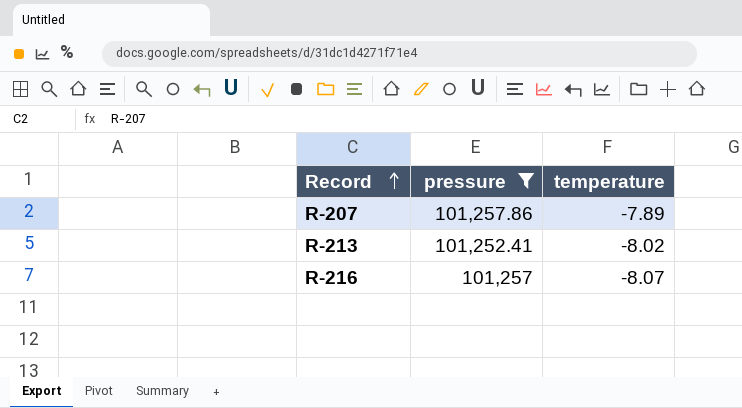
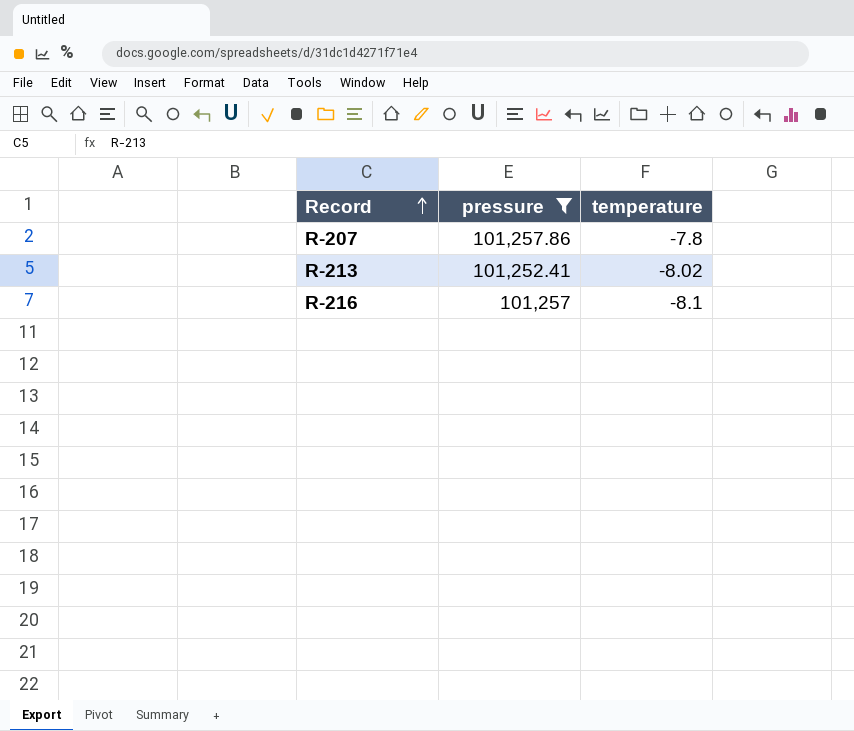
R-207 | temperature: -7.89 -> -7.8
R-216 | temperature: -8.07 -> -8.1

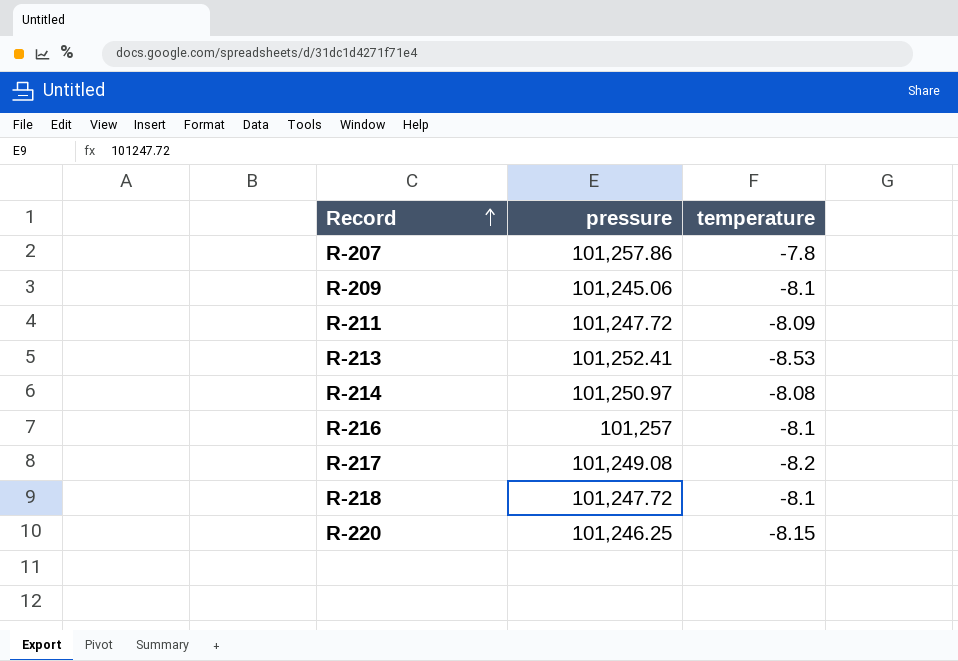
filter: pressure >= 101,252.41 -> none
R-213 | temperature: -8.02 -> -8.53

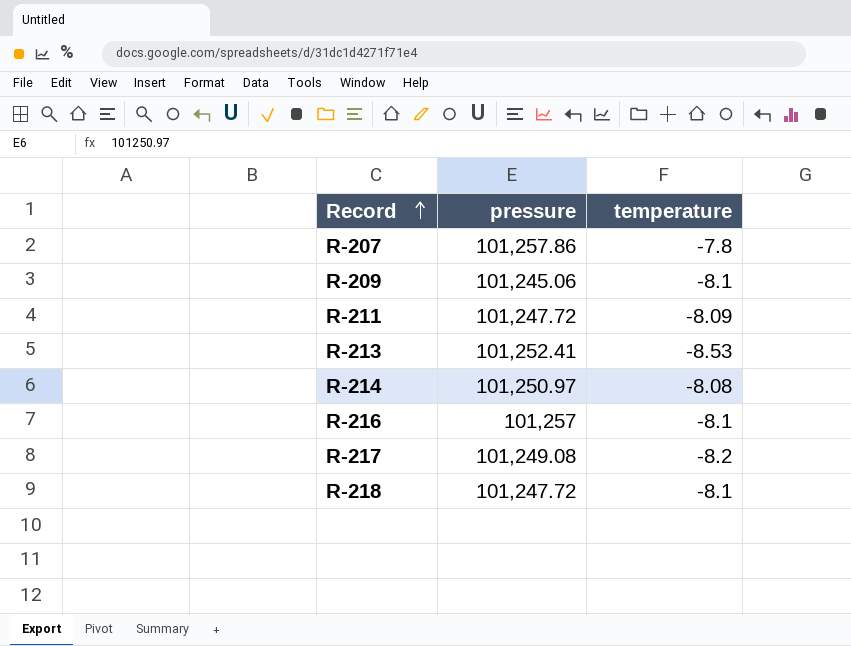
row R-220: 101,246.25 | -8.15 -> none

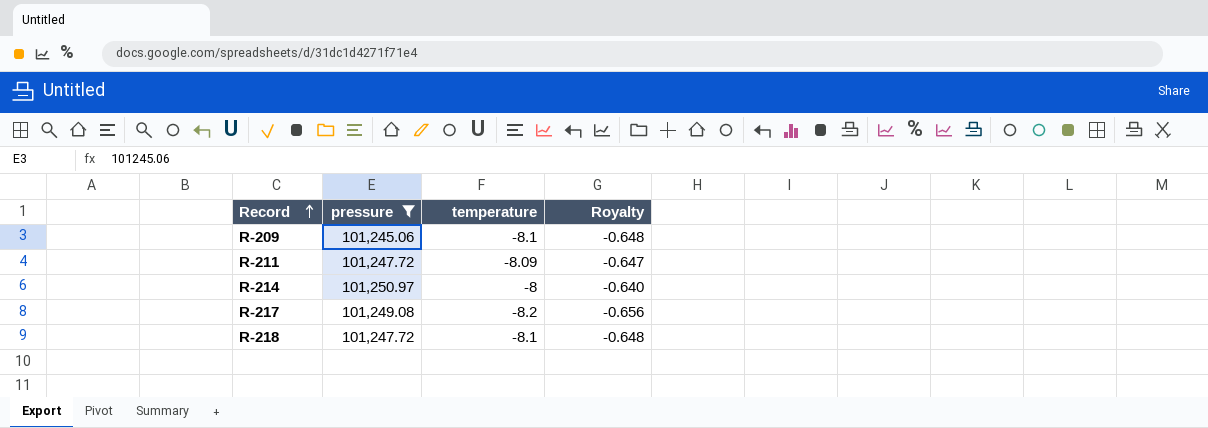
filter: none -> pressure <= 101,250.97
column Royalty | formula: none -> [temperature] * 0.08
R-214 | temperature: -8.08 -> -8

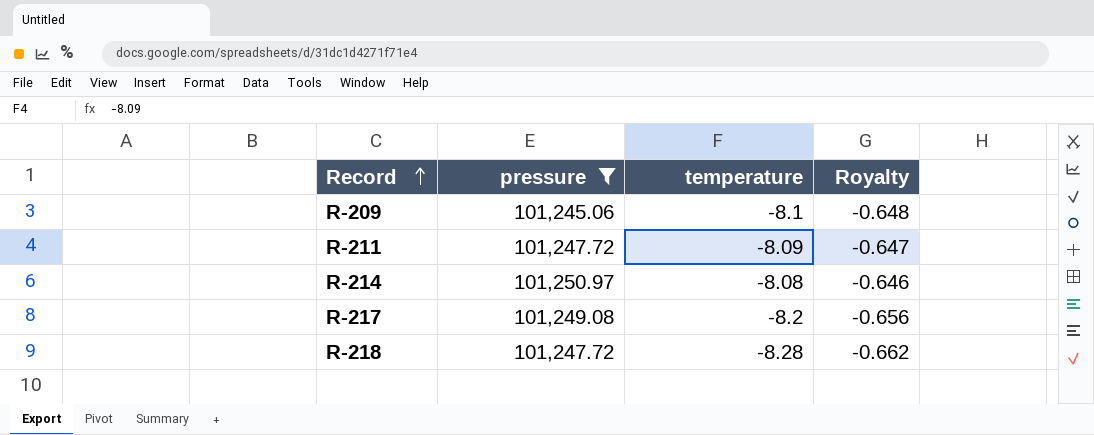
R-214 | temperature: -8 -> -8.08
R-214 | Royalty: -0.640 -> -0.646
R-218 | temperature: -8.1 -> -8.28
R-218 | Royalty: -0.648 -> -0.662

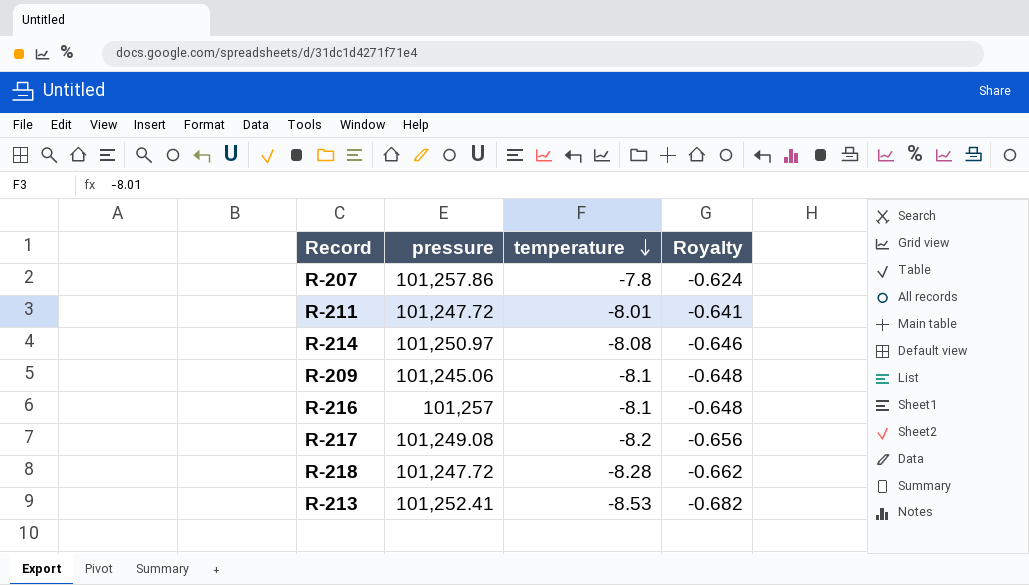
filter: pressure <= 101,250.97 -> none
row order: Record ascending -> temperature descending
R-211 | temperature: -8.09 -> -8.01
R-211 | Royalty: -0.647 -> -0.641

